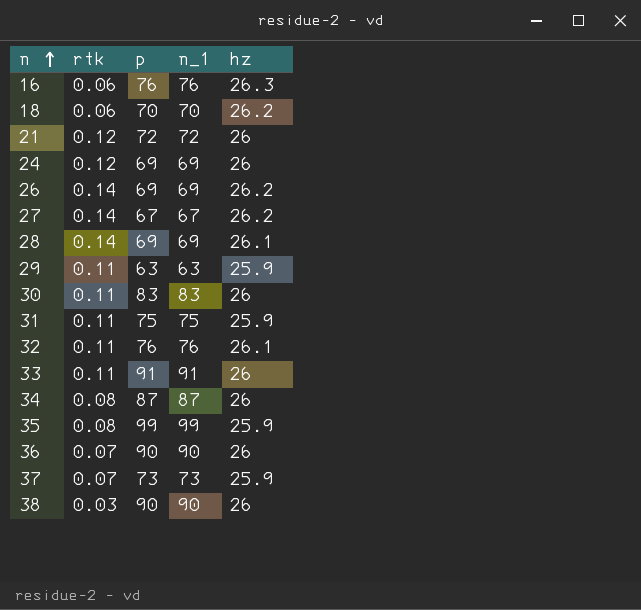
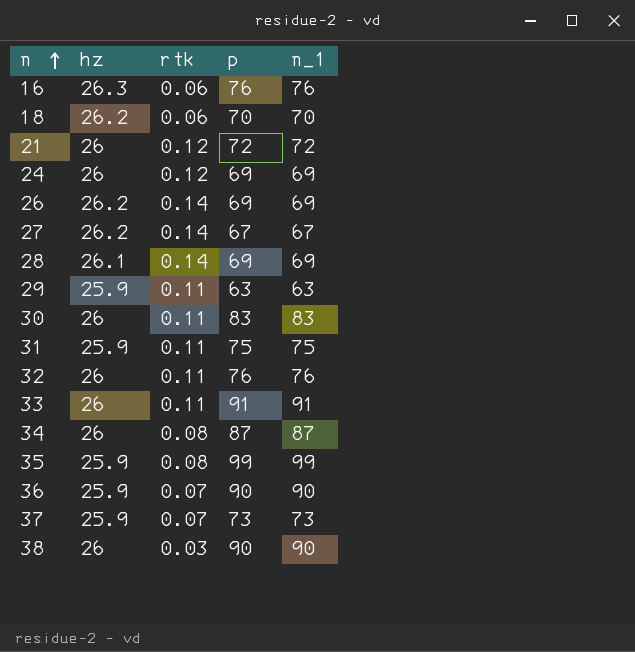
column hz | position: 5 -> 2
32 | hz: 26.1 -> 26
36 | hz: 26 -> 25.9

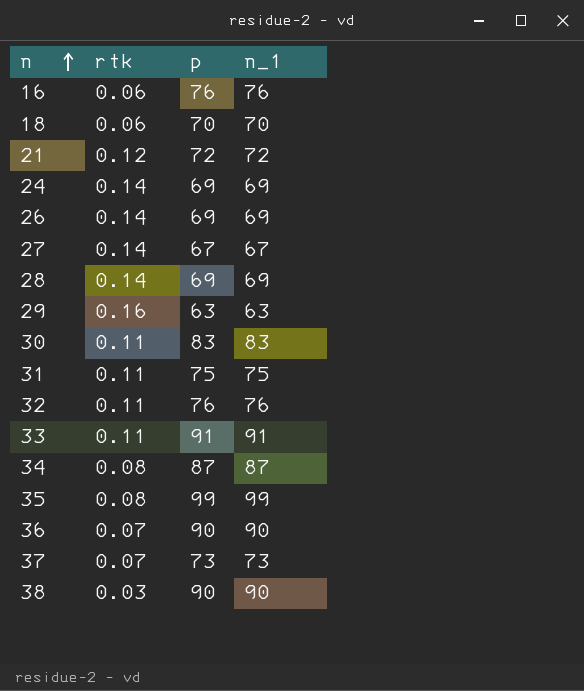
column hz | position: 2 -> none
24 | rtk: 0.12 -> 0.14
29 | rtk: 0.11 -> 0.16

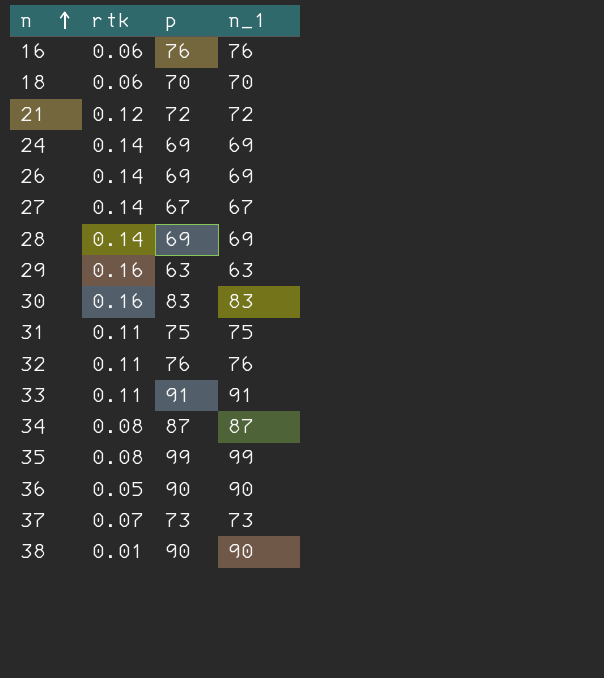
30 | rtk: 0.11 -> 0.16
36 | rtk: 0.07 -> 0.05
38 | rtk: 0.03 -> 0.01

